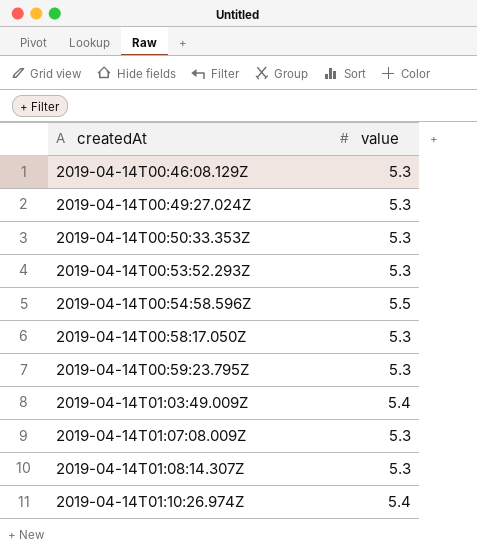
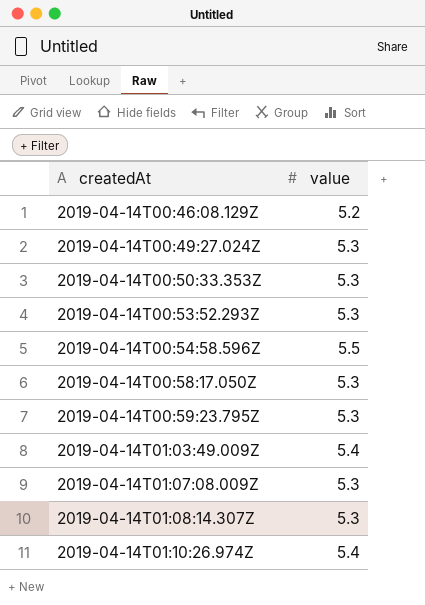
2019-04-14T00:46:08.129Z | value: 5.3 -> 5.2

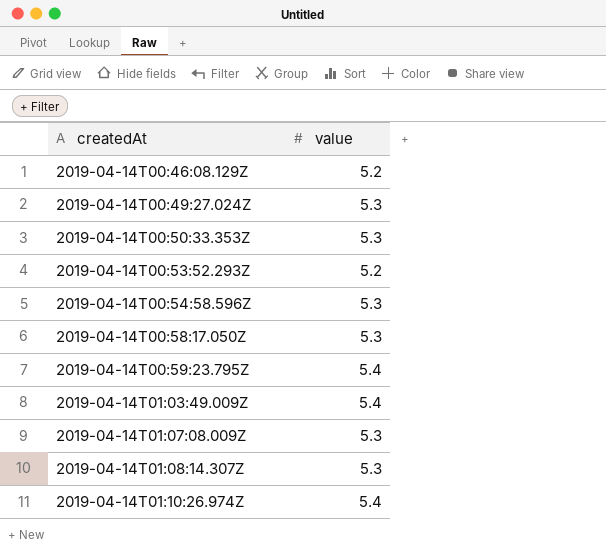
2019-04-14T00:53:52.293Z | value: 5.3 -> 5.2
2019-04-14T00:54:58.596Z | value: 5.5 -> 5.3
2019-04-14T00:59:23.795Z | value: 5.3 -> 5.4

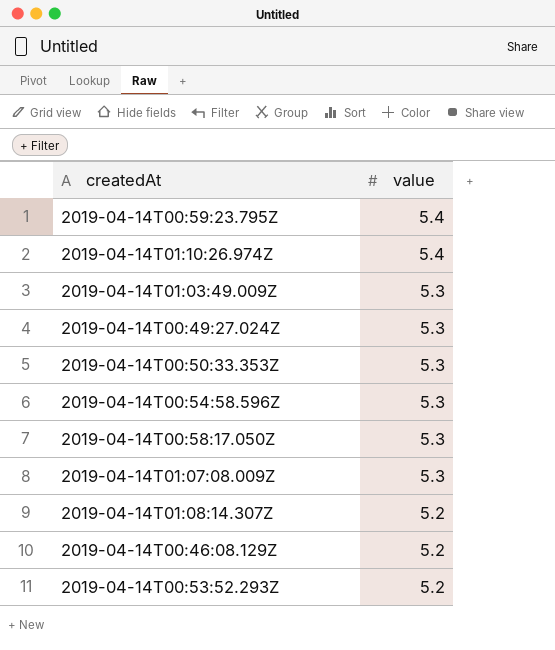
row order: createdAt ascending -> value descending
2019-04-14T01:03:49.009Z | value: 5.4 -> 5.3
2019-04-14T01:08:14.307Z | value: 5.3 -> 5.2

